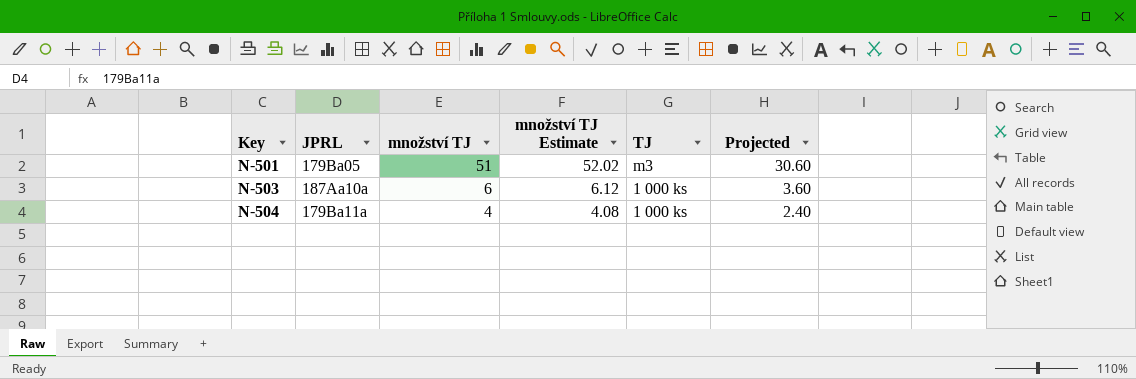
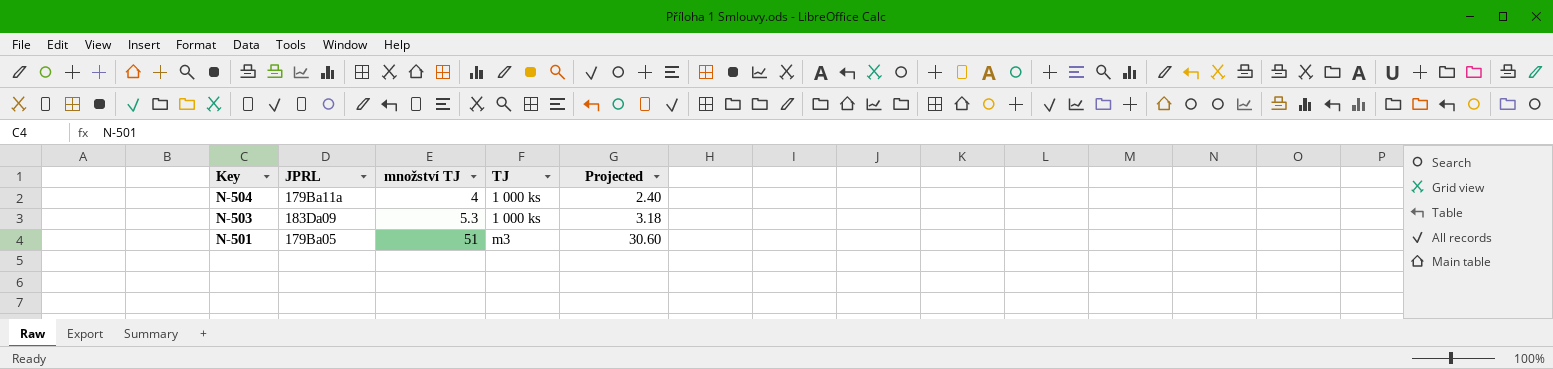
row order: Key ascending -> Key descending
column množství TJ Estimate | formula: [množství TJ] * 1.02 -> none
N-503 | JPRL: 187Aa10a -> 183Da09
N-503 | množství TJ: 6 -> 5.3
N-503 | Projected: 3.60 -> 3.18

